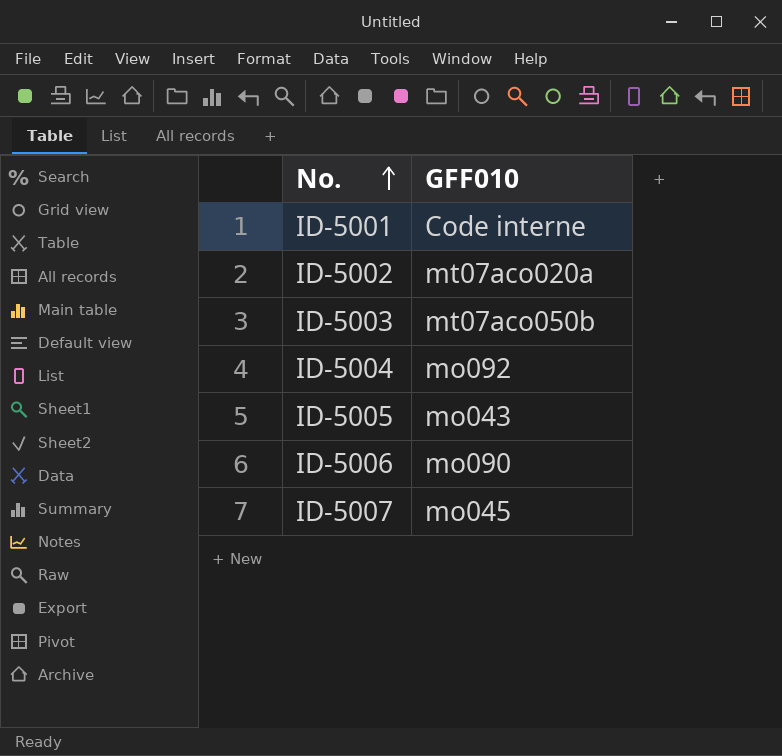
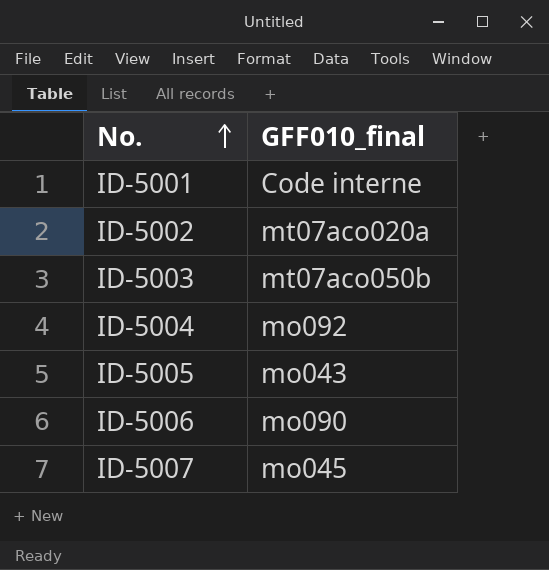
column name: GFF010 -> GFF010_final

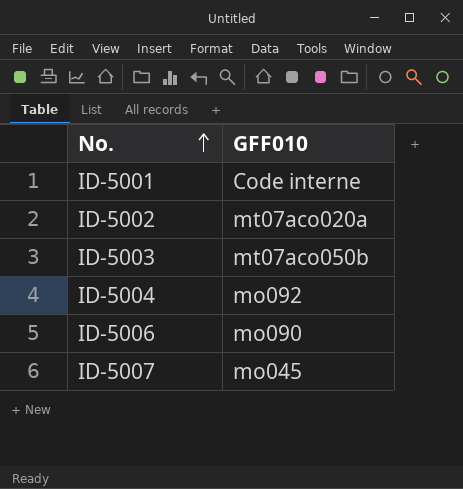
column name: GFF010_final -> GFF010
row ID-5005: mo043 -> none

